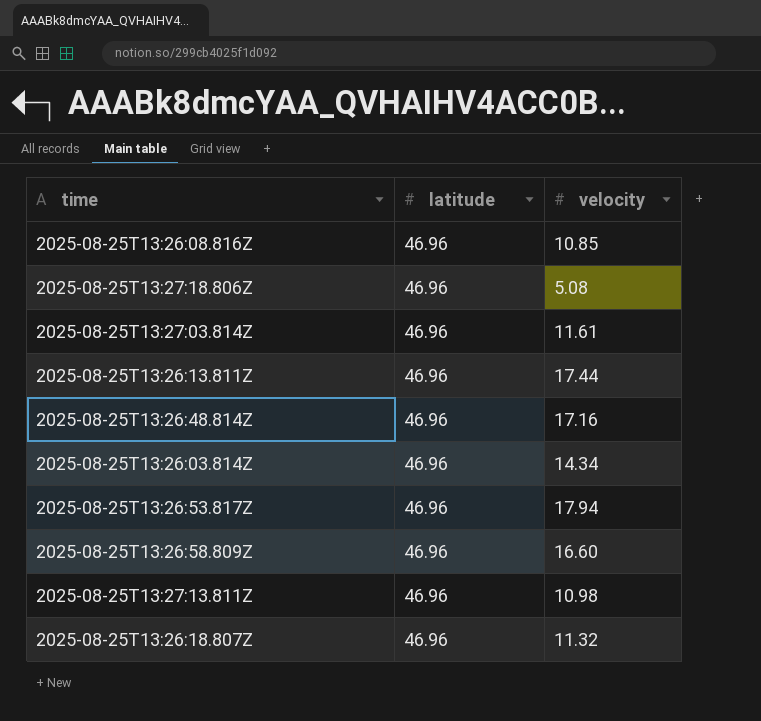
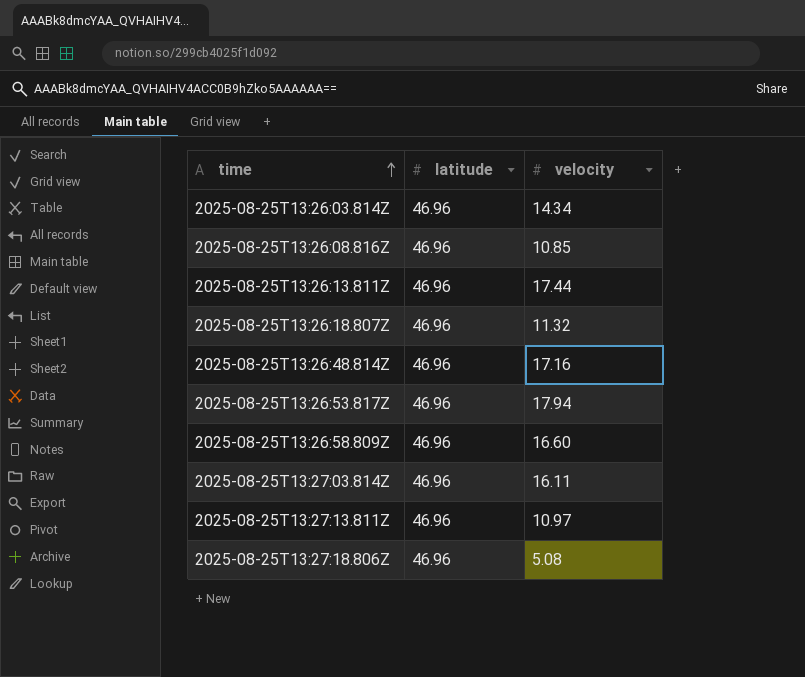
row order: none -> time ascending
2025-08-25T13:27:03.814Z | velocity: 11.61 -> 16.11
2025-08-25T13:27:13.811Z | velocity: 10.98 -> 10.97

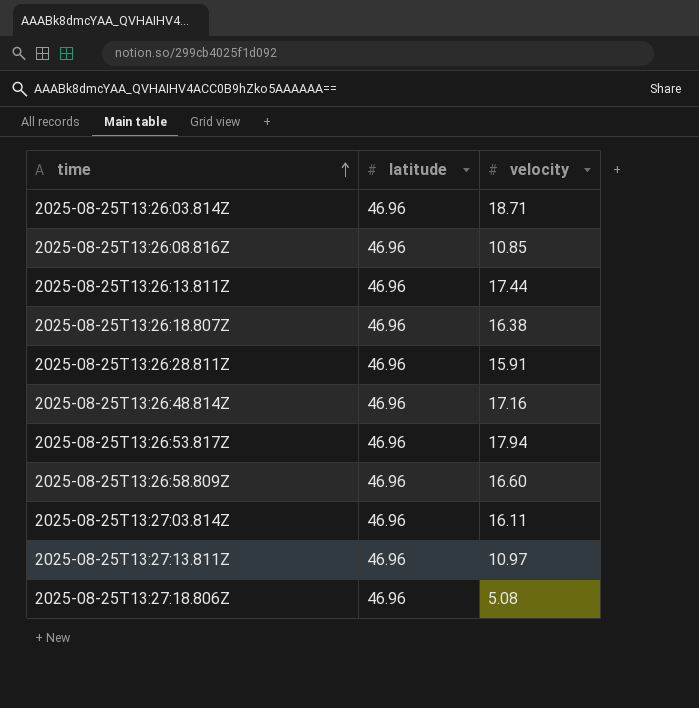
2025-08-25T13:26:03.814Z | velocity: 14.34 -> 18.71
2025-08-25T13:26:18.807Z | velocity: 11.32 -> 16.38
row 2025-08-25T13:26:28.811Z: none -> 46.96 | 15.91

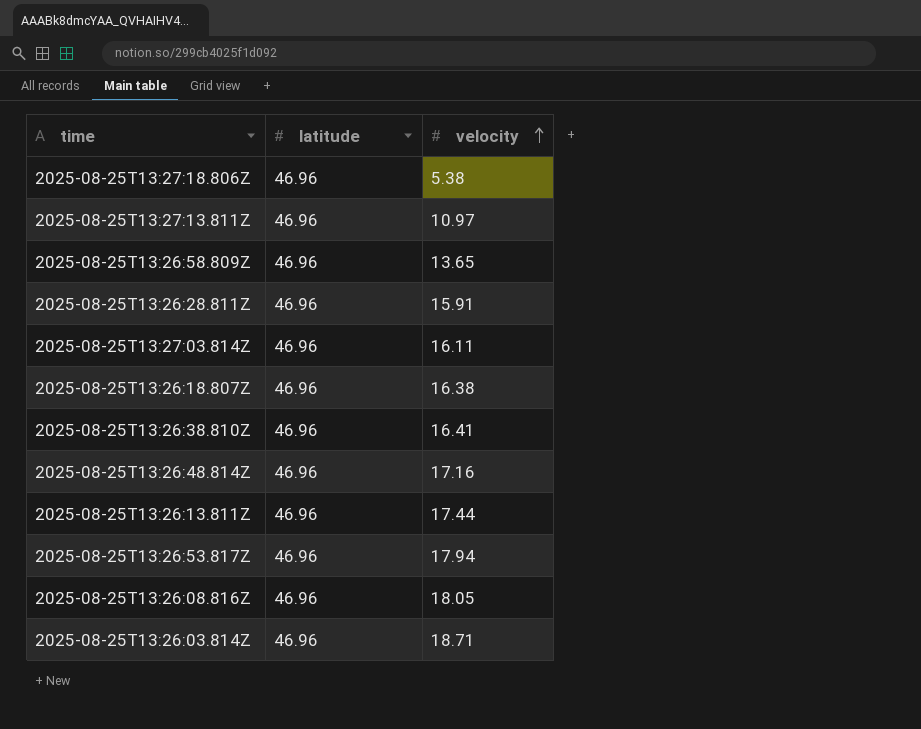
row order: time ascending -> velocity ascending
2025-08-25T13:27:18.806Z | velocity: 5.08 -> 5.38
2025-08-25T13:26:58.809Z | velocity: 16.60 -> 13.65
row 2025-08-25T13:26:38.810Z: none -> 46.96 | 16.41
2025-08-25T13:26:08.816Z | velocity: 10.85 -> 18.05

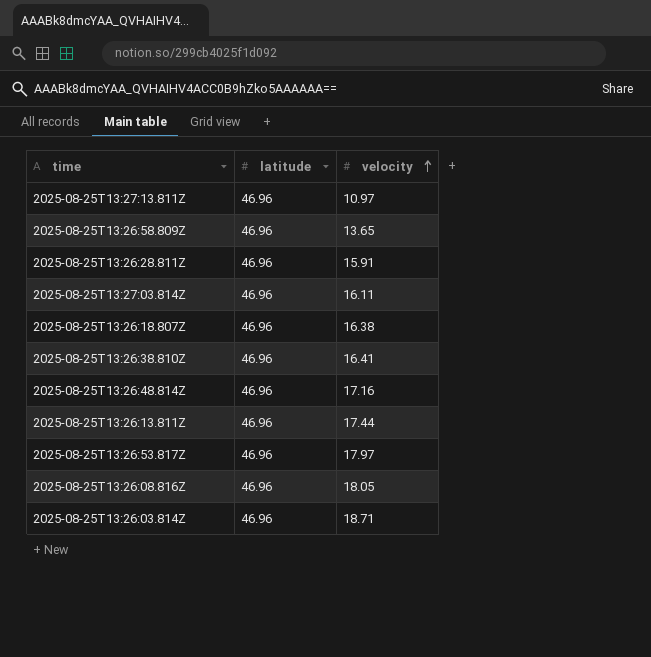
row 2025-08-25T13:27:18.806Z: 46.96 | 5.38 -> none
2025-08-25T13:26:53.817Z | velocity: 17.94 -> 17.97

